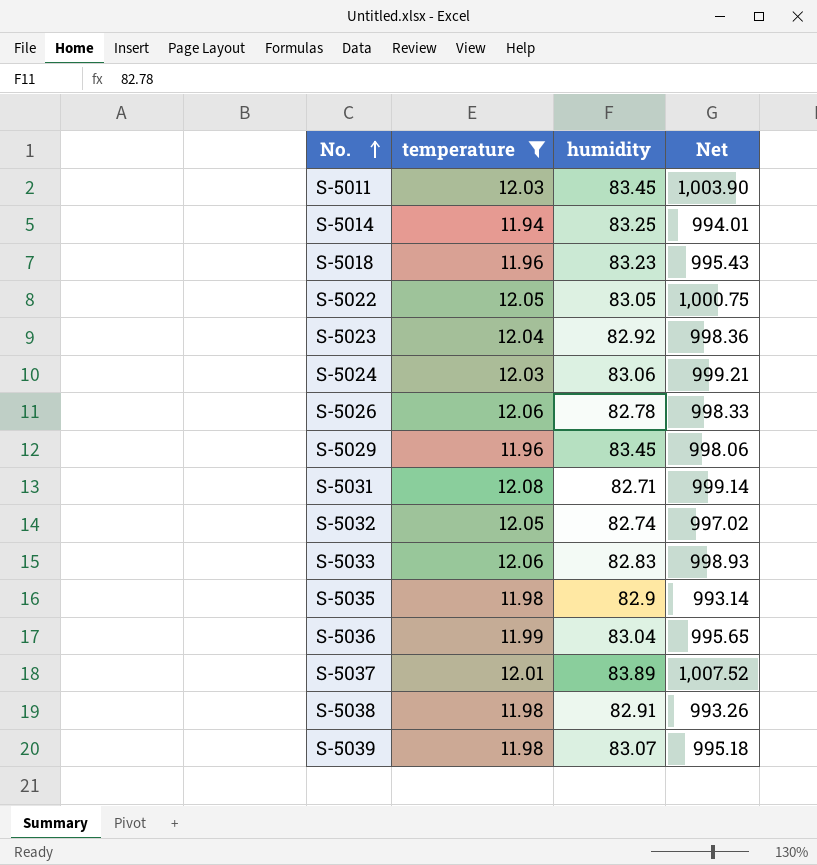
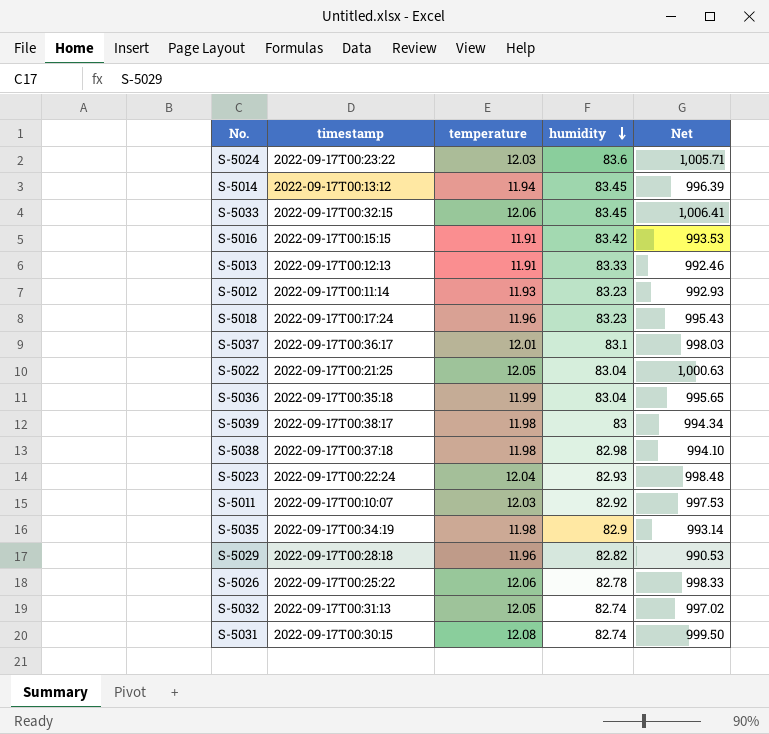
filter: temperature >= 11.94 -> none
row order: No. ascending -> humidity descending
column timestamp | position: none -> 2
S-5024 | humidity: 83.06 -> 83.6
S-5024 | Net: 999.21 -> 1,005.71
S-5014 | humidity: 83.25 -> 83.45
S-5014 | Net: 994.01 -> 996.39
S-5033 | humidity: 82.83 -> 83.45
S-5033 | Net: 998.93 -> 1,006.41
S-5037 | humidity: 83.89 -> 83.1
S-5037 | Net: 1,007.52 -> 998.03
S-5022 | humidity: 83.05 -> 83.04
S-5022 | Net: 1,000.75 -> 1,000.63
S-5039 | humidity: 83.07 -> 83
S-5039 | Net: 995.18 -> 994.34
S-5038 | humidity: 82.91 -> 82.98
S-5038 | Net: 993.26 -> 994.10
S-5023 | humidity: 82.92 -> 82.93
S-5023 | Net: 998.36 -> 998.48
S-5011 | humidity: 83.45 -> 82.92
S-5011 | Net: 1,003.90 -> 997.53
S-5029 | humidity: 83.45 -> 82.82
S-5029 | Net: 998.06 -> 990.53
S-5031 | humidity: 82.71 -> 82.74
S-5031 | Net: 999.14 -> 999.50

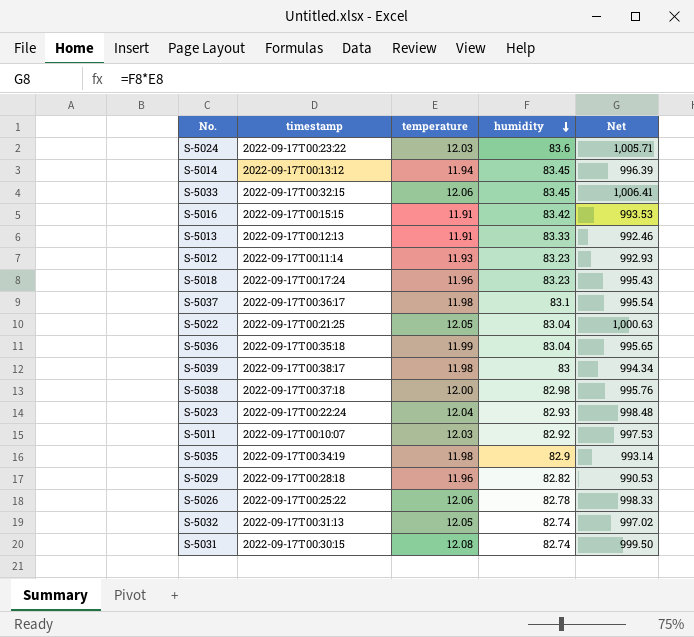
S-5037 | temperature: 12.01 -> 11.98
S-5037 | Net: 998.03 -> 995.54
S-5038 | temperature: 11.98 -> 12.00
S-5038 | Net: 994.10 -> 995.76

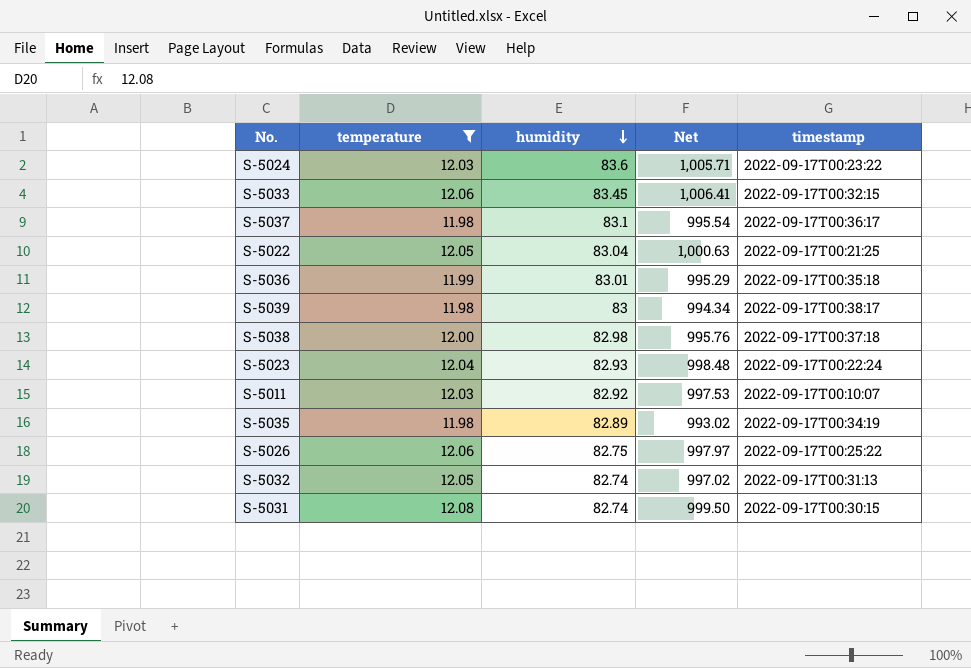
filter: none -> temperature >= 11.98
column timestamp | position: 2 -> 5
S-5036 | humidity: 83.04 -> 83.01
S-5036 | Net: 995.65 -> 995.29
S-5035 | humidity: 82.9 -> 82.89
S-5035 | Net: 993.14 -> 993.02
S-5026 | humidity: 82.78 -> 82.75
S-5026 | Net: 998.33 -> 997.97

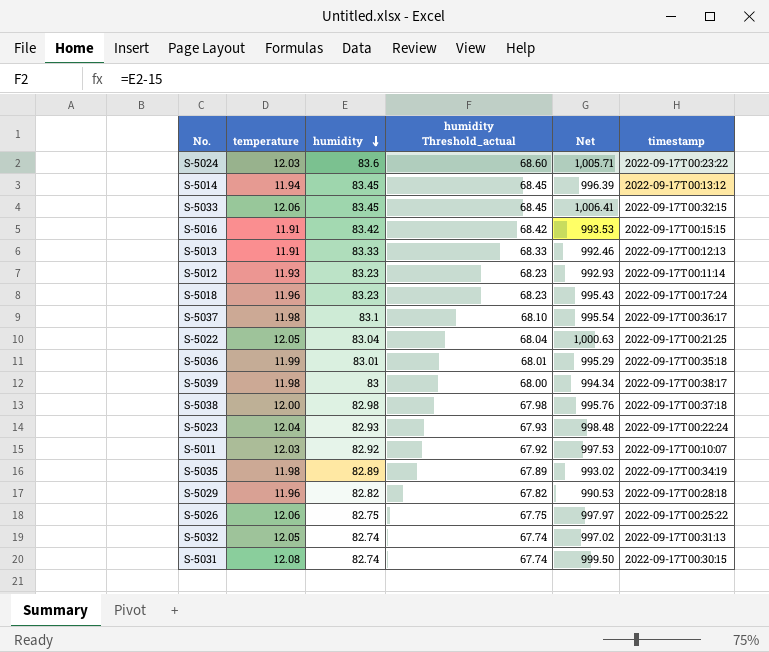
filter: temperature >= 11.98 -> none
column humidity Threshold_actual | formula: none -> [humidity] - 15

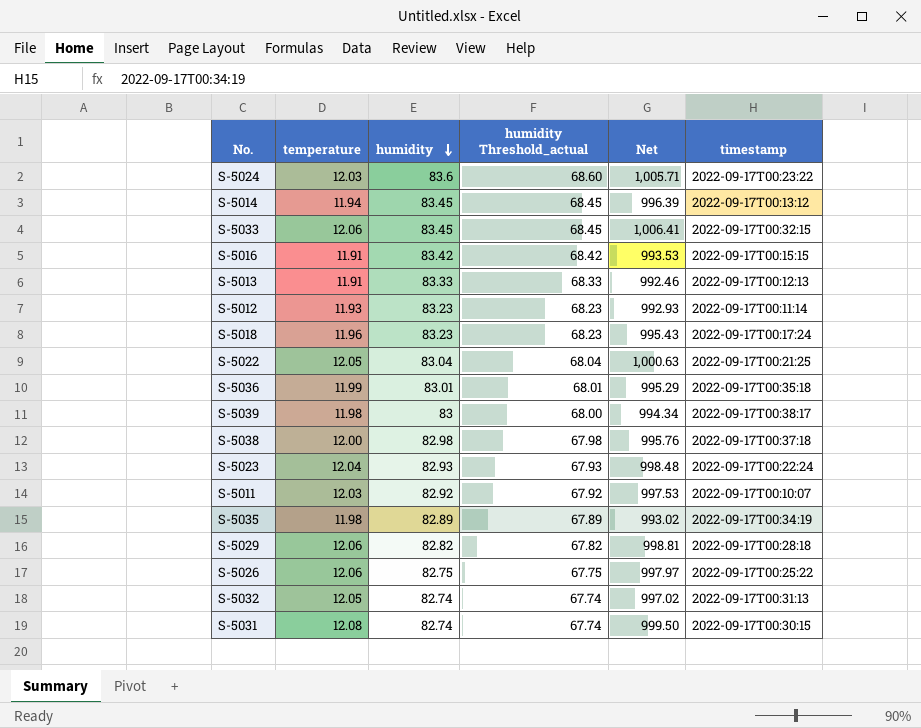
row S-5037: 11.98 | 83.1 | 68.10 | 995.54 | 2022-09-17T00:36:17 -> none
S-5029 | temperature: 11.96 -> 12.06
S-5029 | Net: 990.53 -> 998.81

